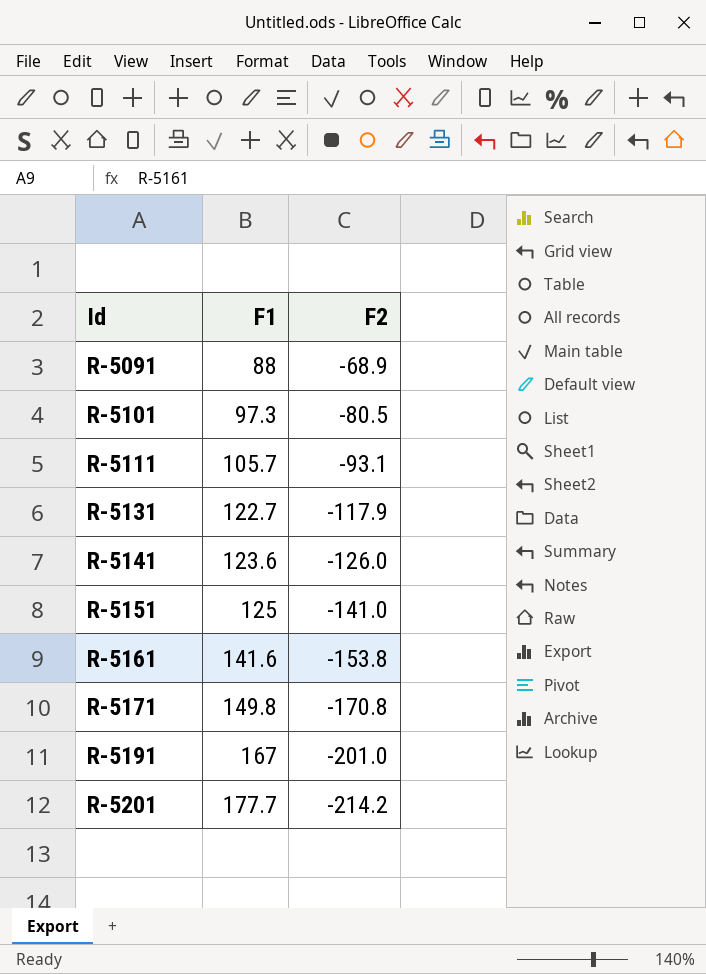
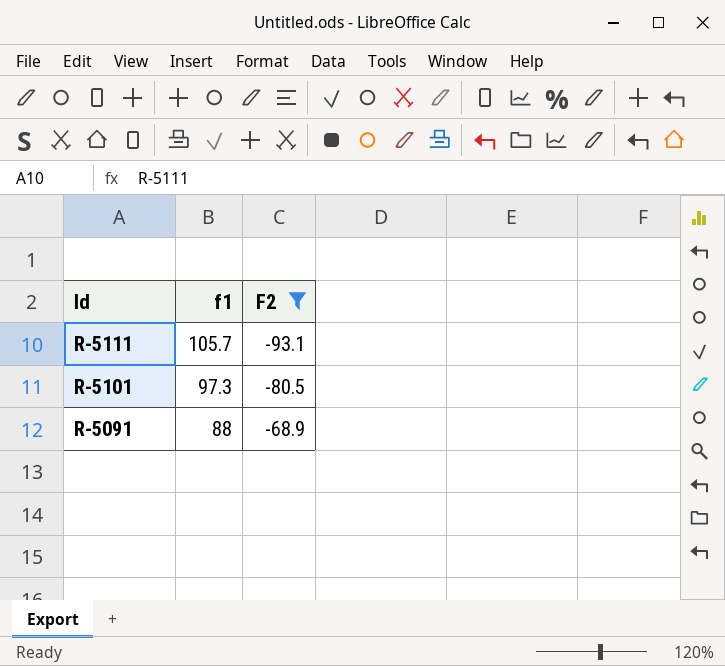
filter: none -> F2 >= -93.1
row order: Id ascending -> Id descending
column name: F1 -> f1

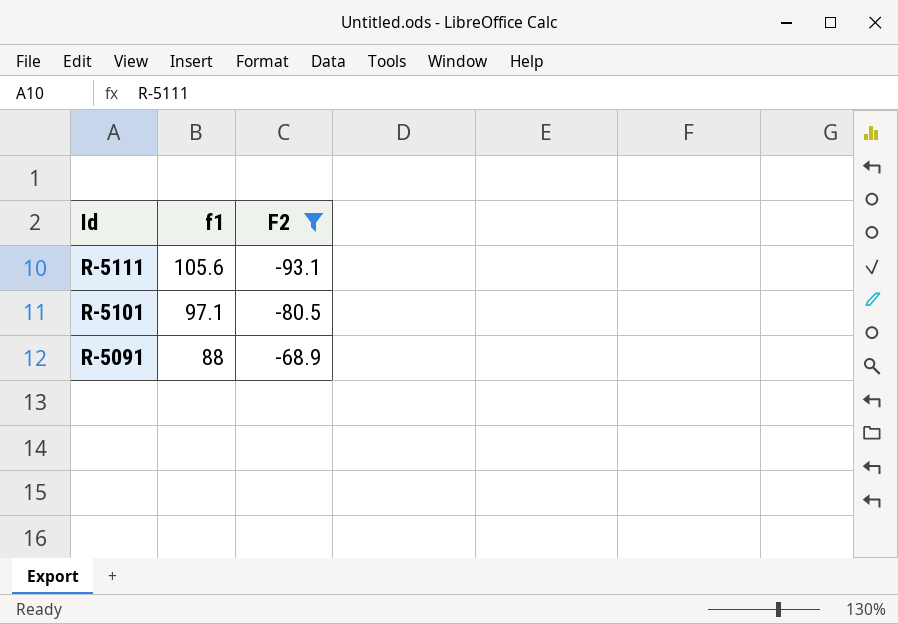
R-5111 | f1: 105.7 -> 105.6
R-5101 | f1: 97.3 -> 97.1

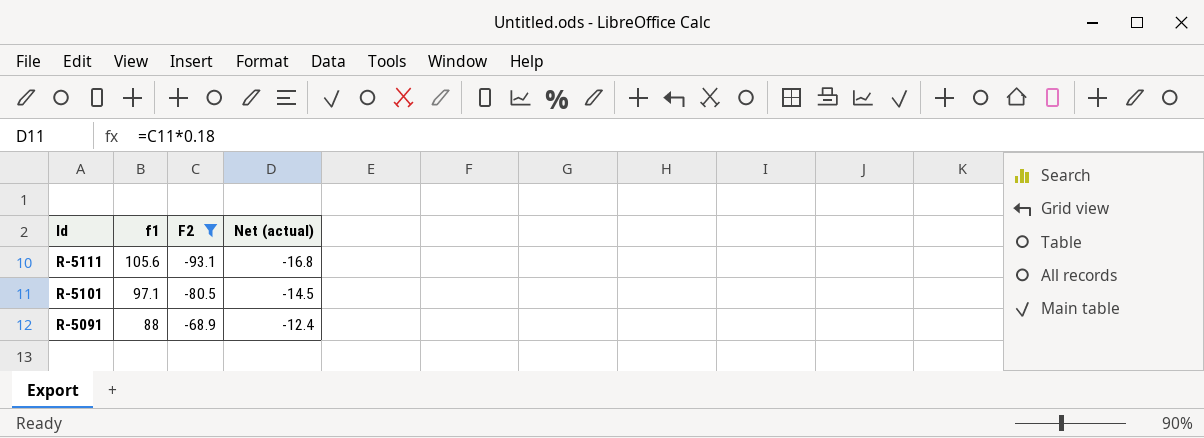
column Net (actual) | formula: none -> [F2] * 0.18

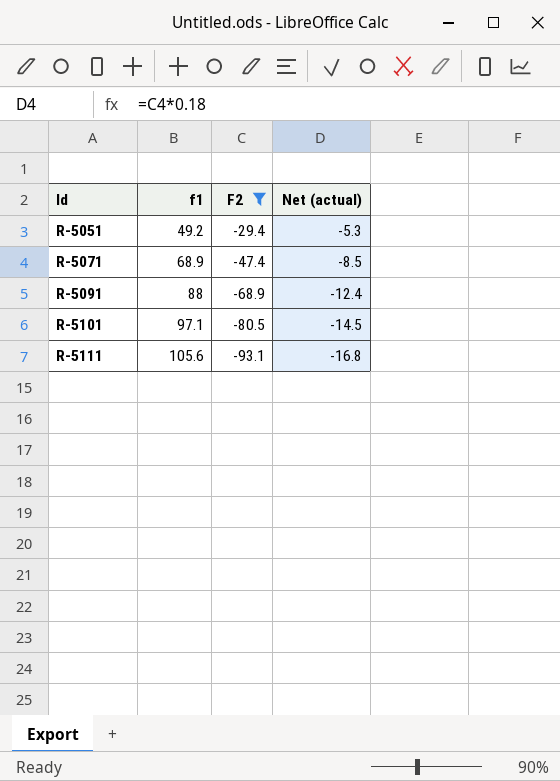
row order: Id descending -> Id ascending
row R-5051: none -> 49.2 | -29.4 | -5.3
row R-5071: none -> 68.9 | -47.4 | -8.5

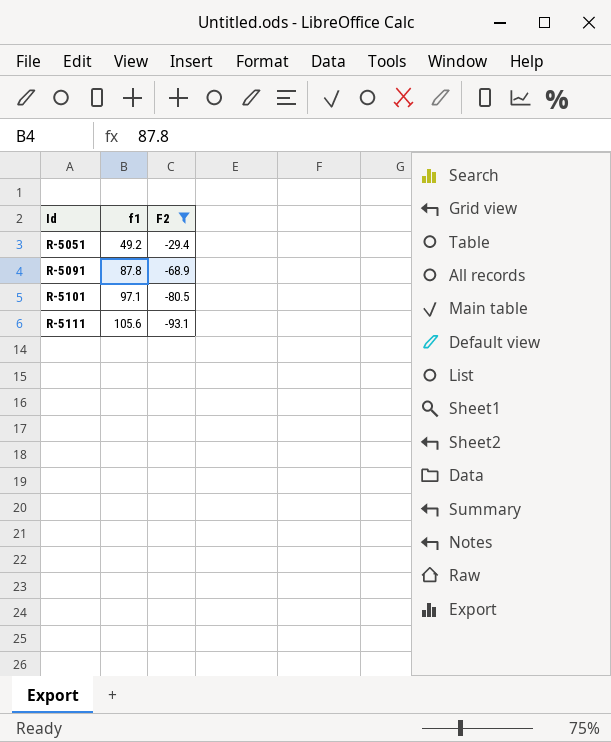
column Net (actual) | formula: [F2] * 0.18 -> none
row R-5071: 68.9 | -47.4 | -8.5 -> none
R-5091 | f1: 88 -> 87.8

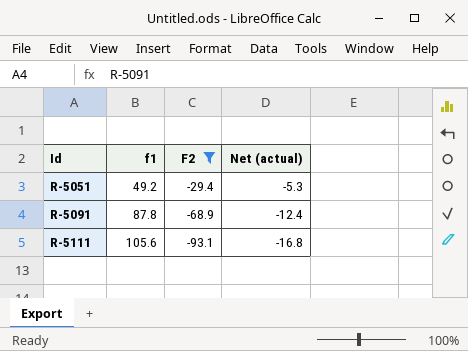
column Net (actual) | formula: none -> [F2] * 0.18
row R-5101: 97.1 | -80.5 -> none

